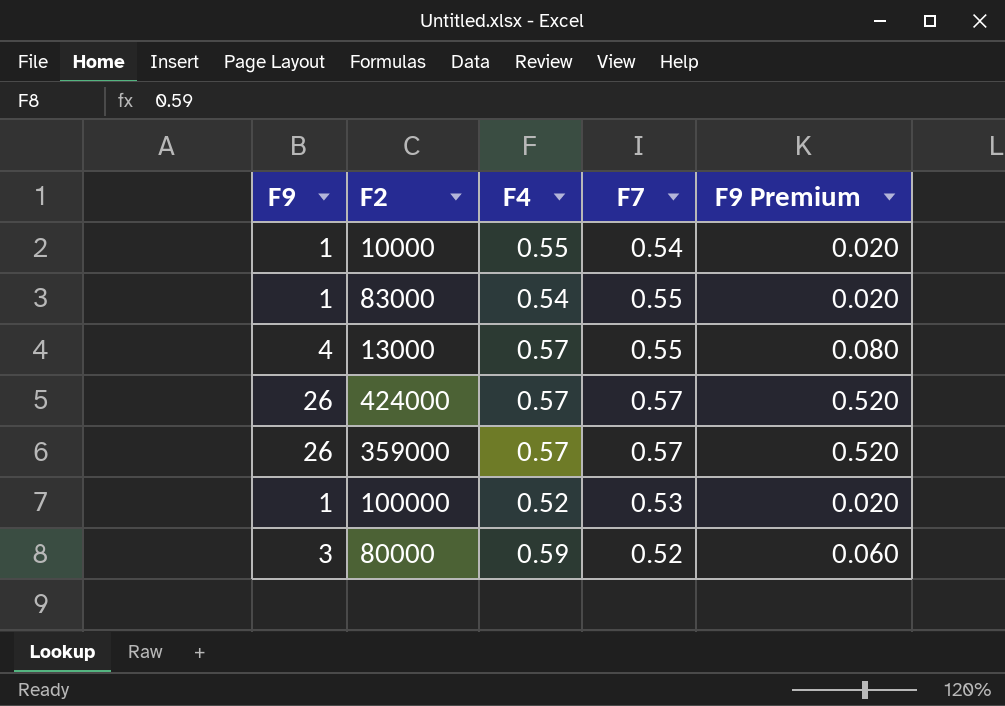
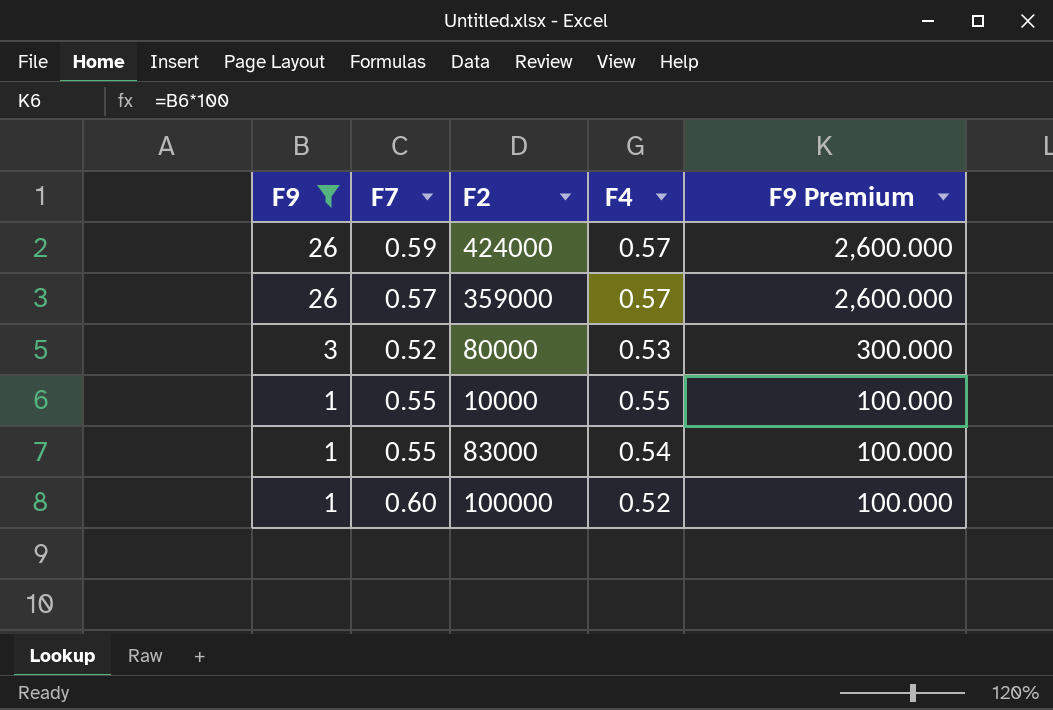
filter: none -> F9 != 4
row order: none -> F9 descending
column F7 | position: 4 -> 2
column F9 Premium | formula: [F9] * 0.02 -> [F9] * 100
424000 | F7: 0.57 -> 0.59
80000 | F4: 0.59 -> 0.53
10000 | F7: 0.54 -> 0.55
100000 | F7: 0.53 -> 0.60

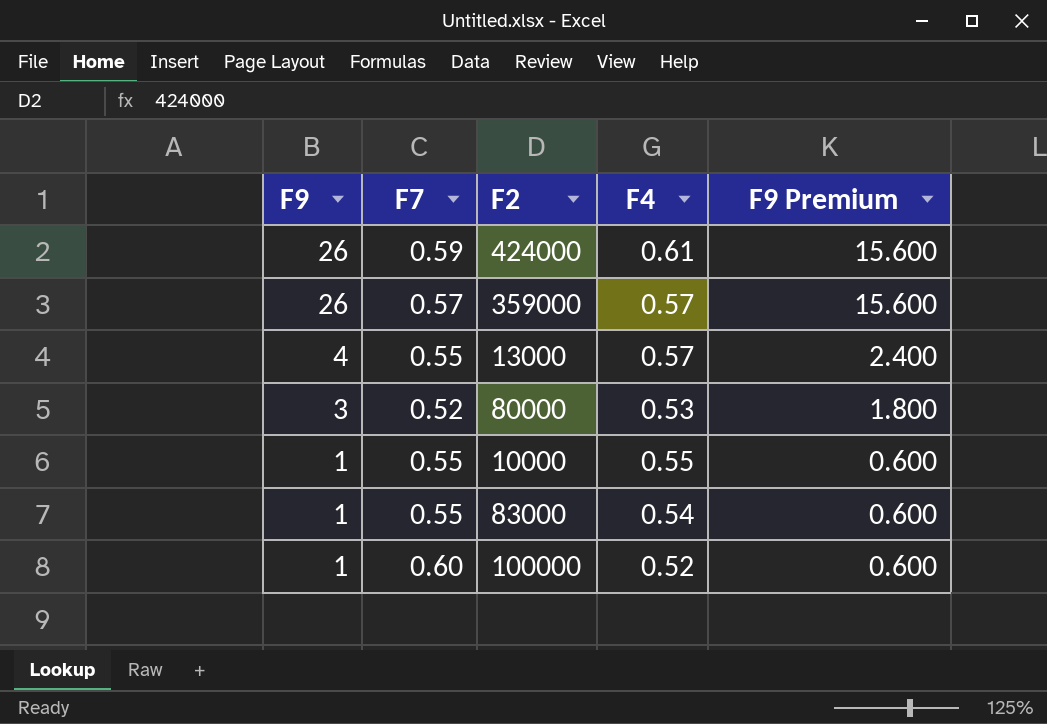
filter: F9 != 4 -> none
column F9 Premium | formula: [F9] * 100 -> [F9] * 0.6
424000 | F4: 0.57 -> 0.61

